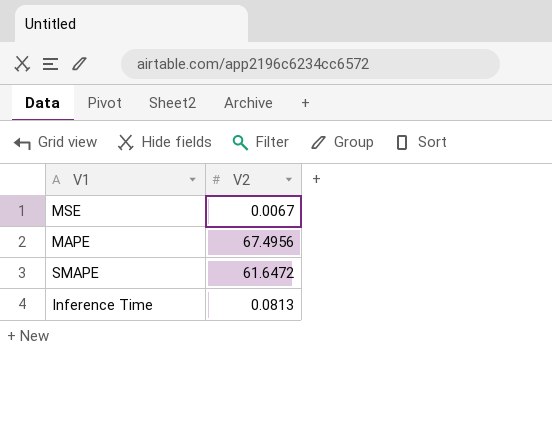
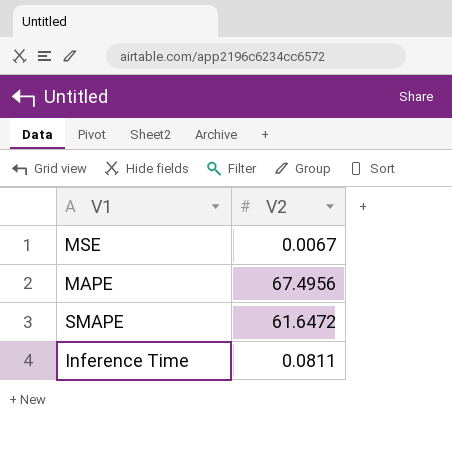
Inference Time | V2: 0.0813 -> 0.0811

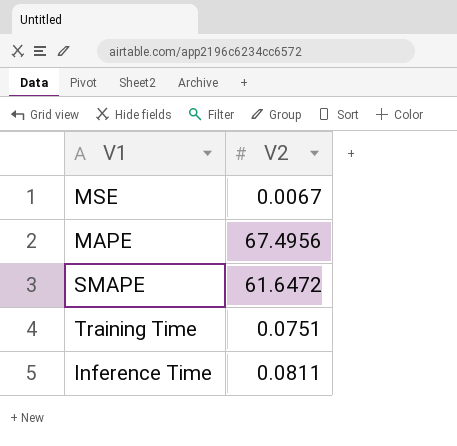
row Training Time: none -> 0.0751

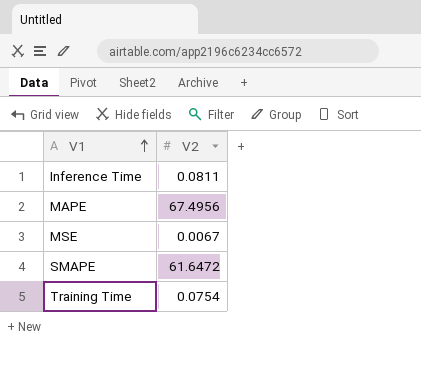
row order: none -> V1 ascending
Training Time | V2: 0.0751 -> 0.0754

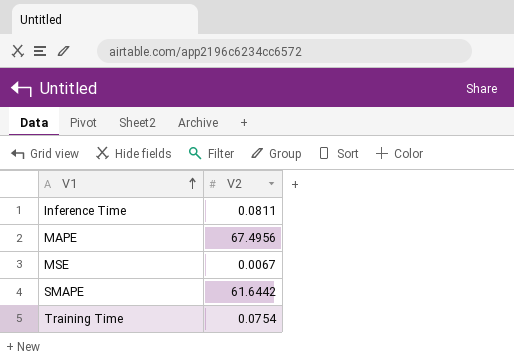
SMAPE | V2: 61.6472 -> 61.6442

